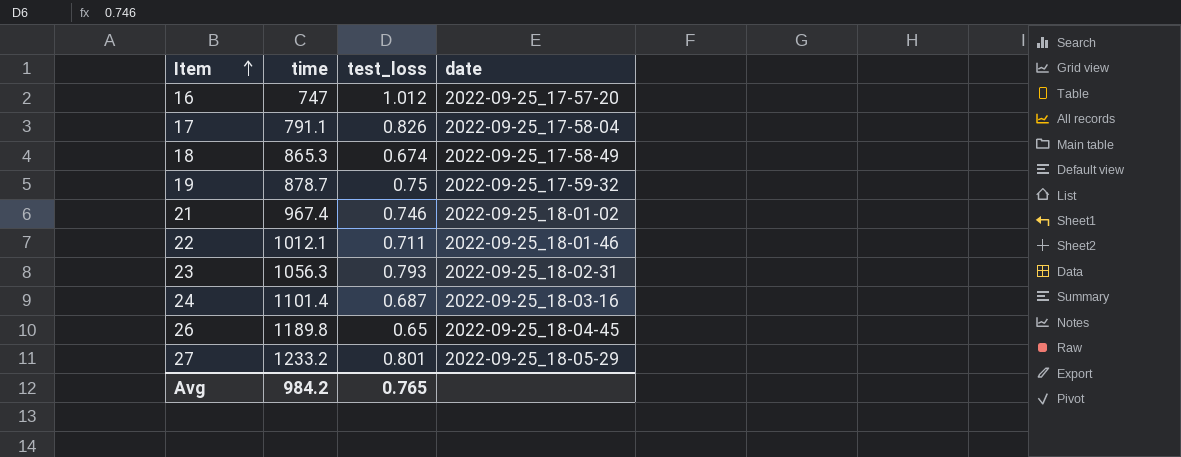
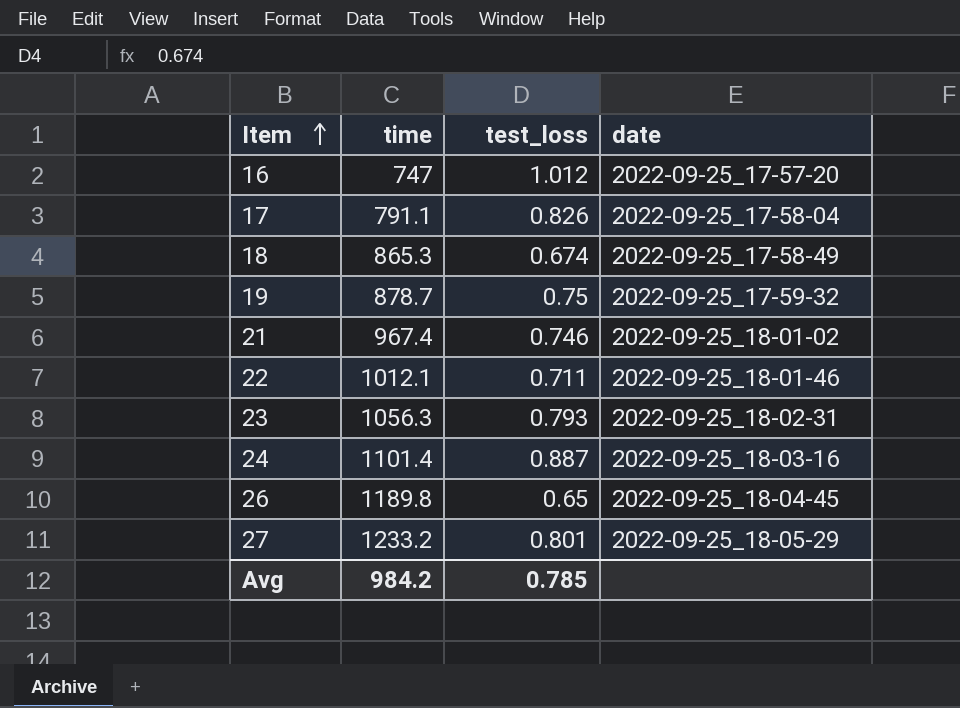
24 | test_loss: 0.687 -> 0.887
Avg | test_loss: 0.765 -> 0.785

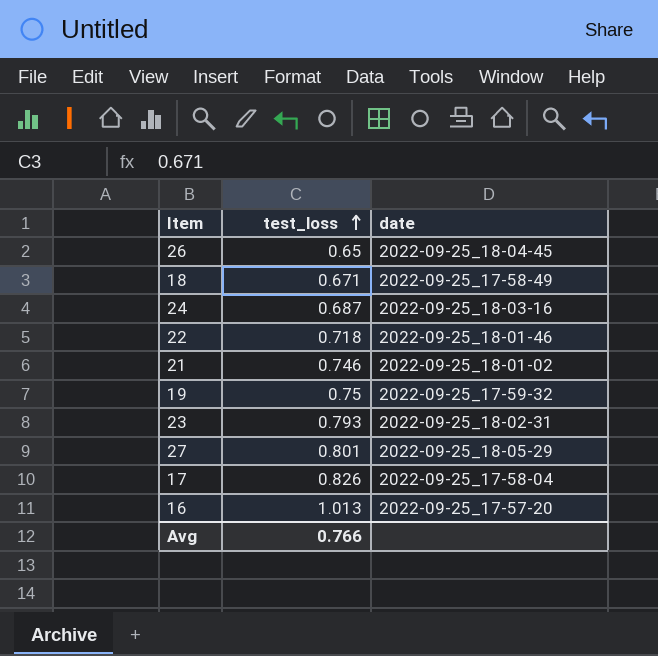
row order: Item ascending -> test_loss ascending
column time | position: 2 -> none
18 | test_loss: 0.674 -> 0.671
24 | test_loss: 0.887 -> 0.687
22 | test_loss: 0.711 -> 0.718
16 | test_loss: 1.012 -> 1.013
Avg | test_loss: 0.785 -> 0.766

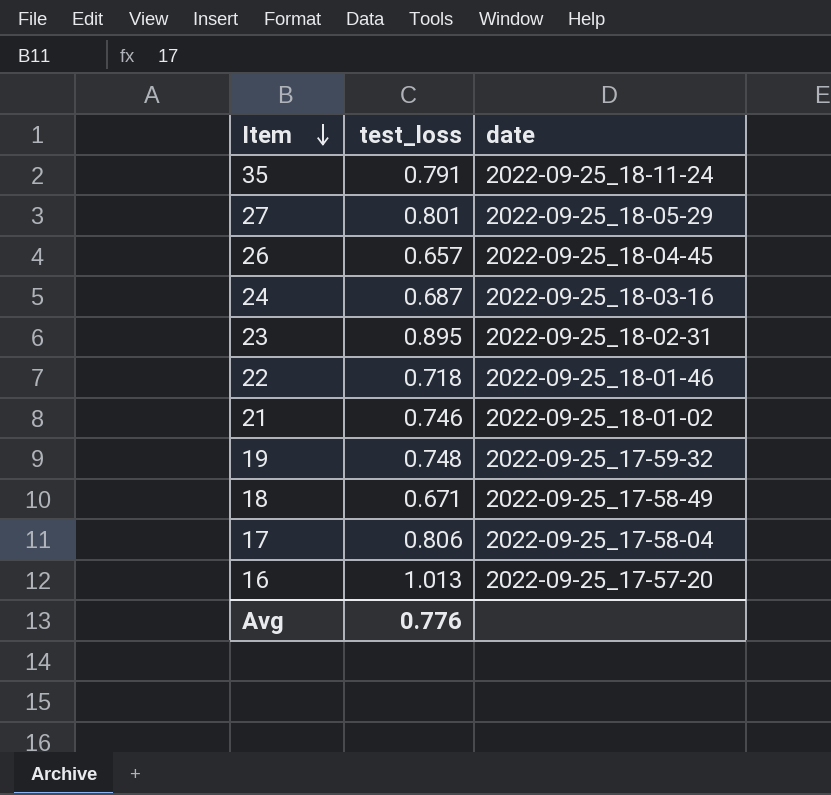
row order: test_loss ascending -> Item descending
row 35: none -> 0.791 | 2022-09-25_18-11-24
26 | test_loss: 0.65 -> 0.657
23 | test_loss: 0.793 -> 0.895
19 | test_loss: 0.75 -> 0.748
17 | test_loss: 0.826 -> 0.806
Avg | test_loss: 0.766 -> 0.776

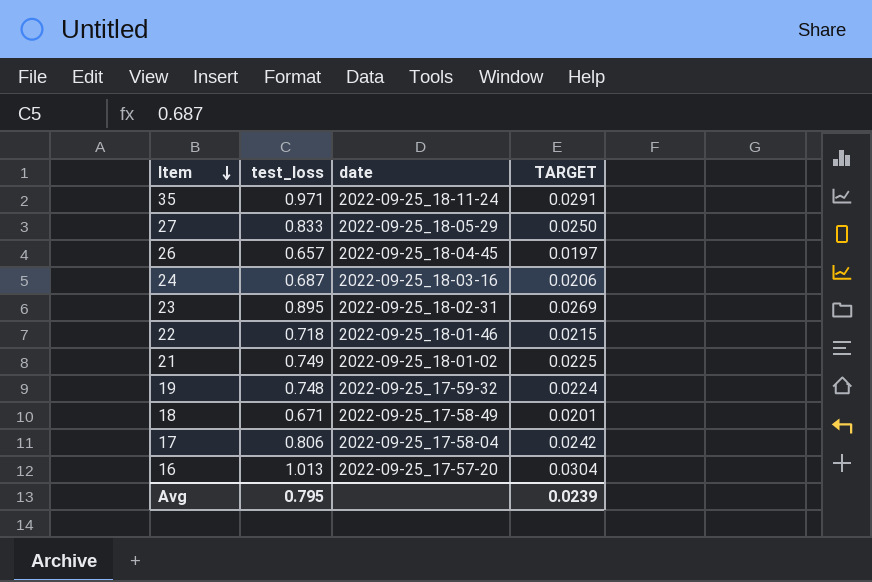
column TARGET | formula: none -> [test_loss] * 0.03
35 | test_loss: 0.791 -> 0.971
27 | test_loss: 0.801 -> 0.833
21 | test_loss: 0.746 -> 0.749
Avg | test_loss: 0.776 -> 0.795

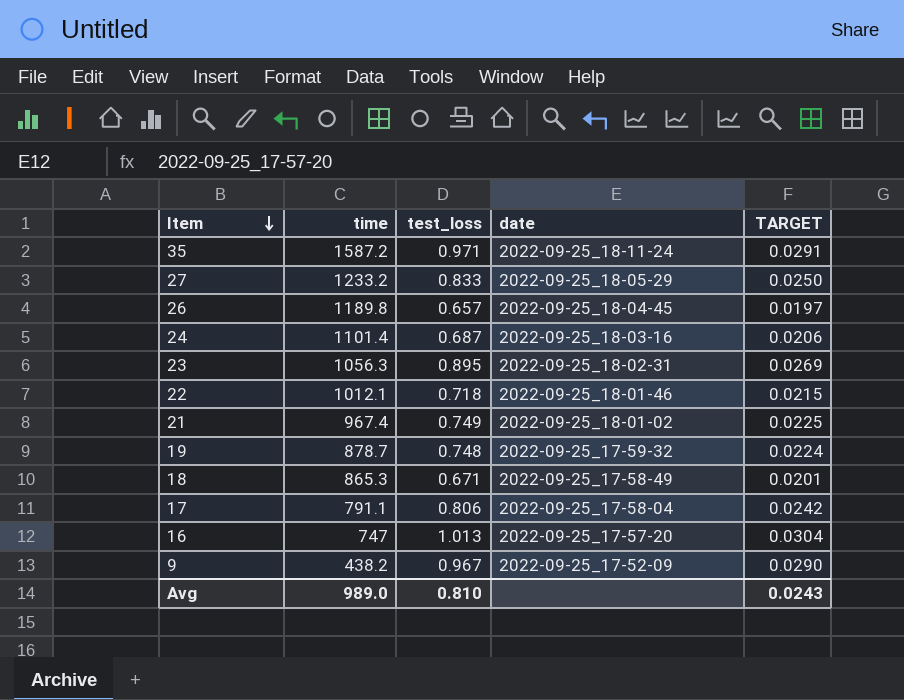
column time | position: none -> 2
row 9: none -> 438.2 | 0.967 | 2022-09-25_17-52-09 | 0.0290
Avg | test_loss: 0.795 -> 0.810
Avg | TARGET: 0.0239 -> 0.0243

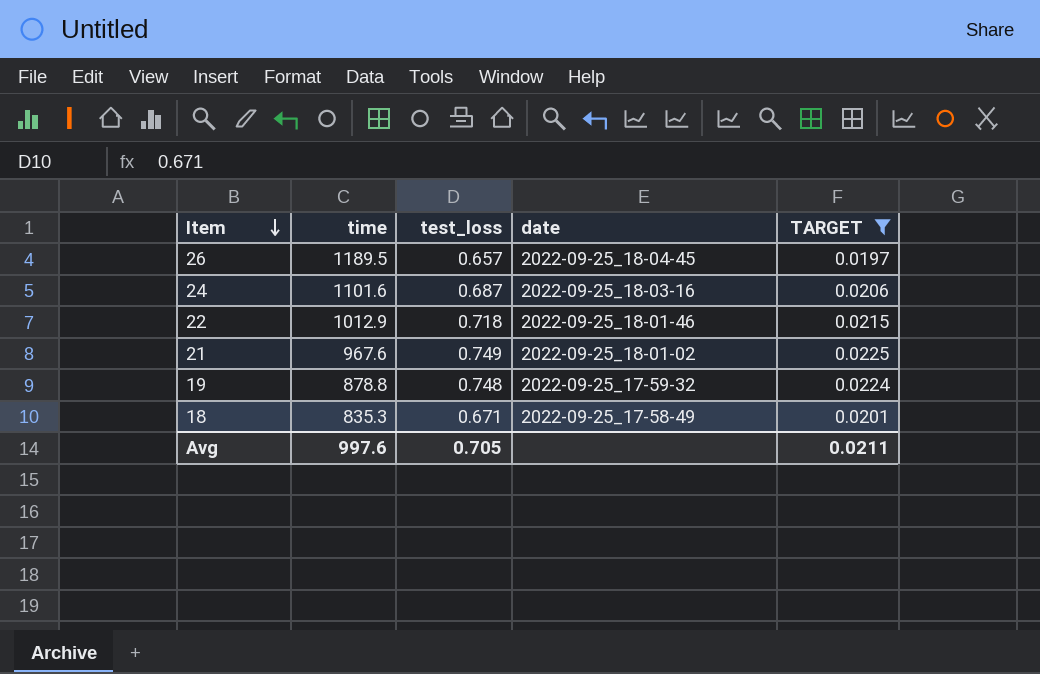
filter: none -> TARGET <= 0.0225
26 | time: 1189.8 -> 1189.5
24 | time: 1101.4 -> 1101.6
22 | time: 1012.1 -> 1012.9
21 | time: 967.4 -> 967.6
19 | time: 878.7 -> 878.8
18 | time: 865.3 -> 835.3
Avg | time: 989.0 -> 997.6
Avg | test_loss: 0.810 -> 0.705
Avg | TARGET: 0.0243 -> 0.0211

